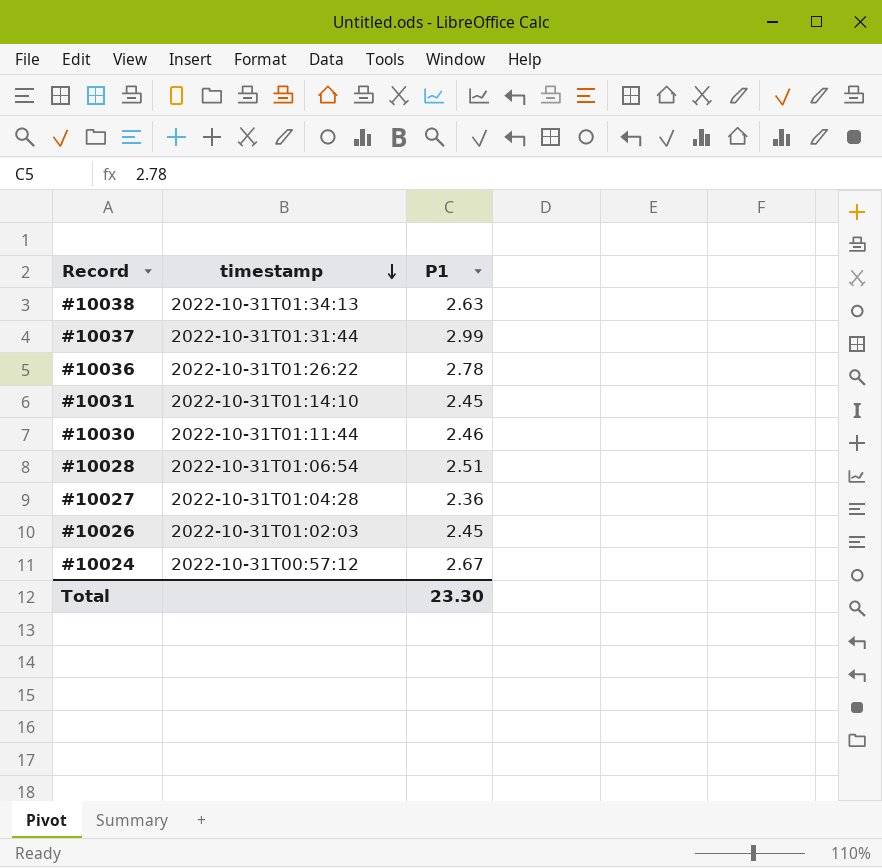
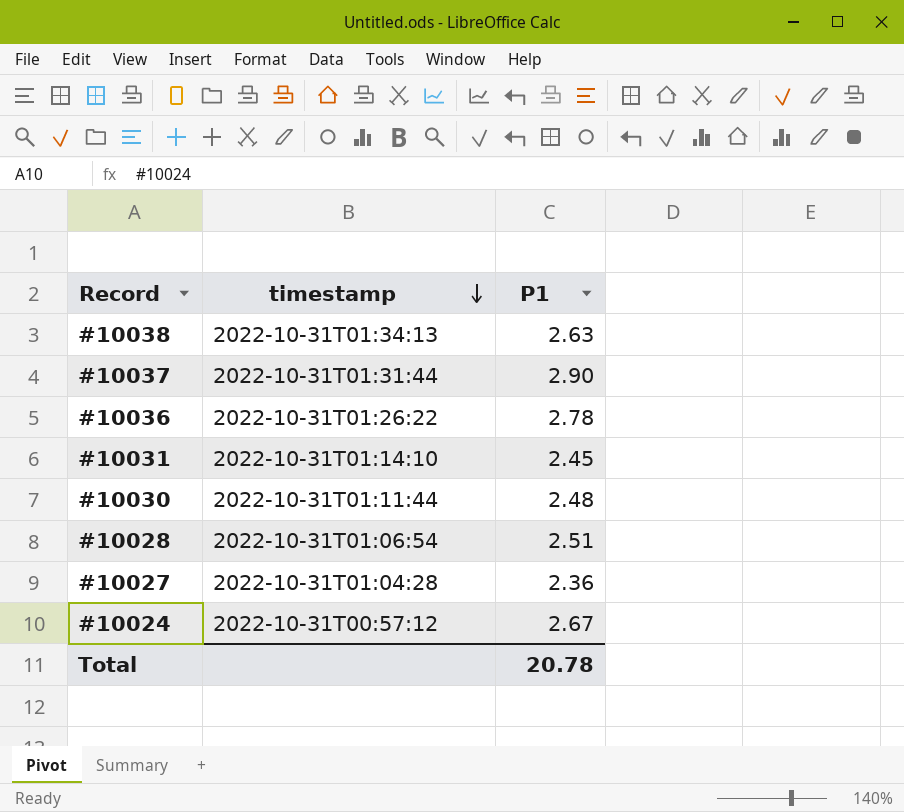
row #10026: 2022-10-31T01:02:03 | 2.45 -> none
#10037 | P1: 2.99 -> 2.90
#10030 | P1: 2.46 -> 2.48
Total | P1: 23.30 -> 20.78

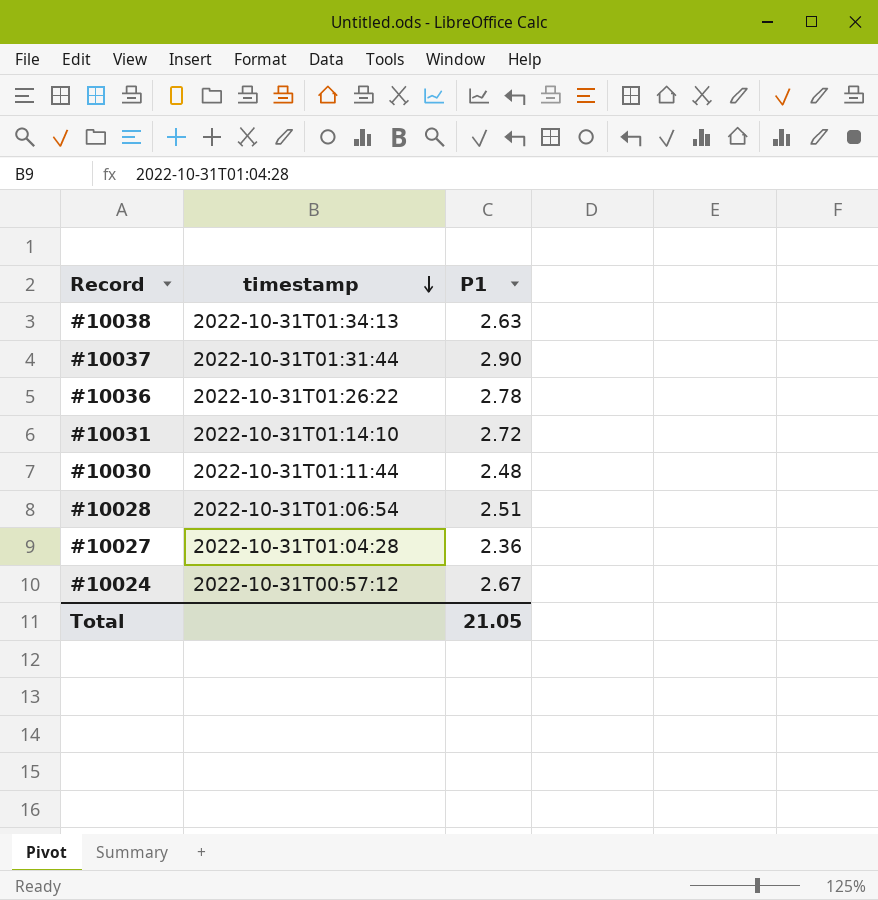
#10031 | P1: 2.45 -> 2.72
Total | P1: 20.78 -> 21.05

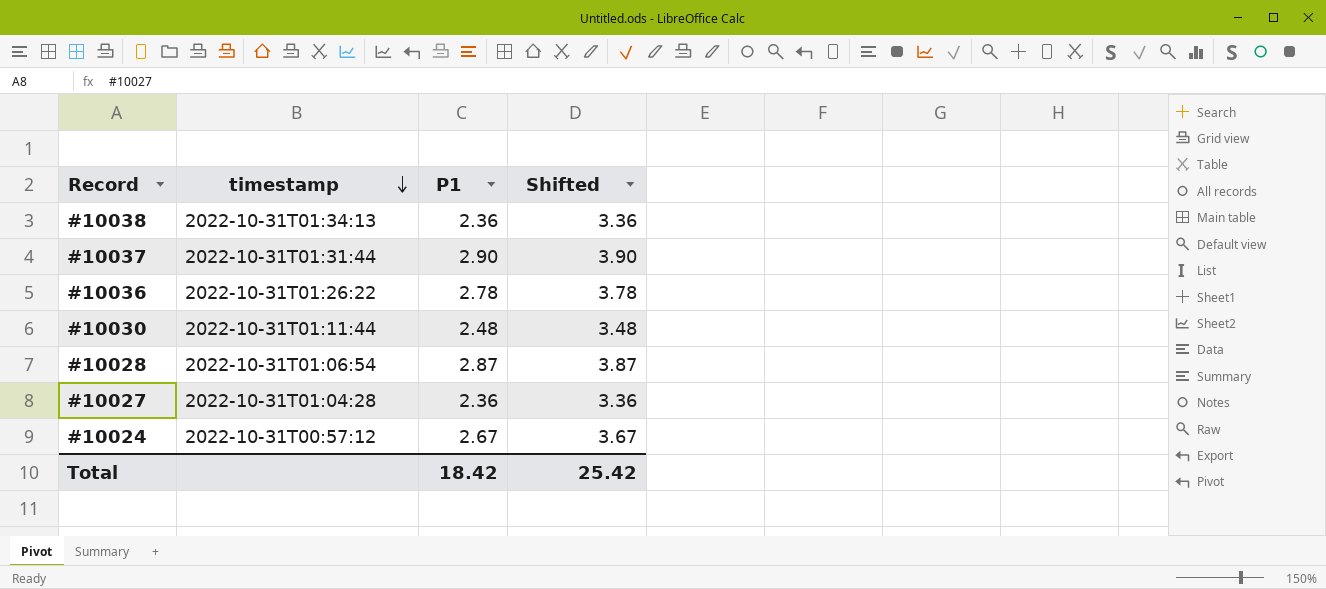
column Shifted | formula: none -> [P1] + 1
row #10031: 2022-10-31T01:14:10 | 2.72 -> none
#10038 | P1: 2.63 -> 2.36
#10028 | P1: 2.51 -> 2.87
Total | P1: 21.05 -> 18.42

